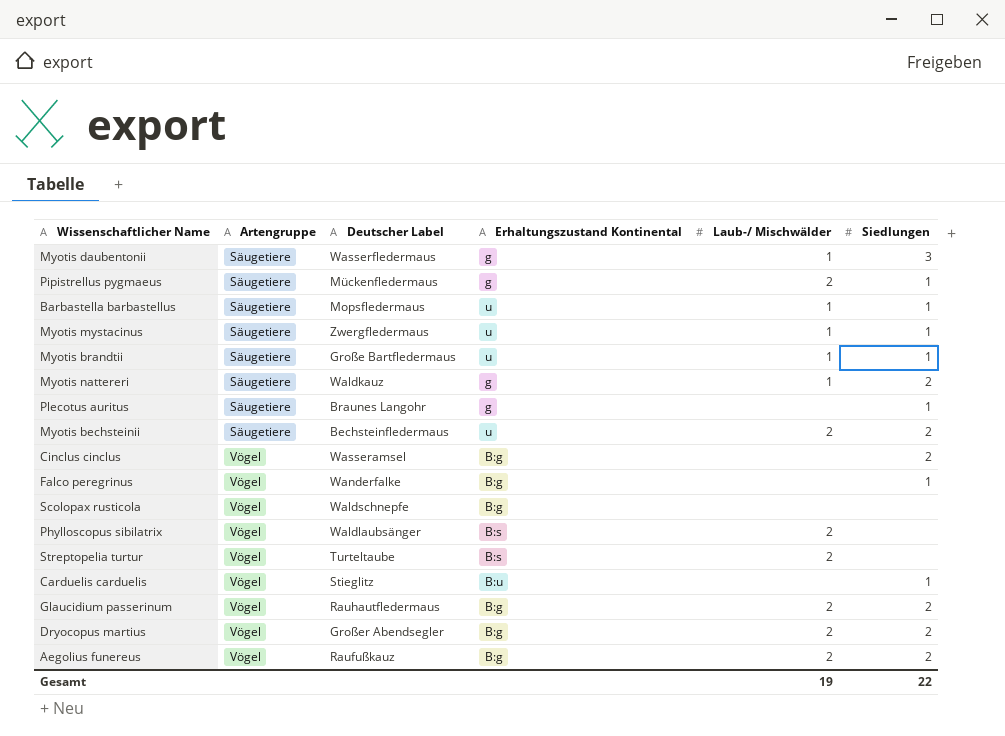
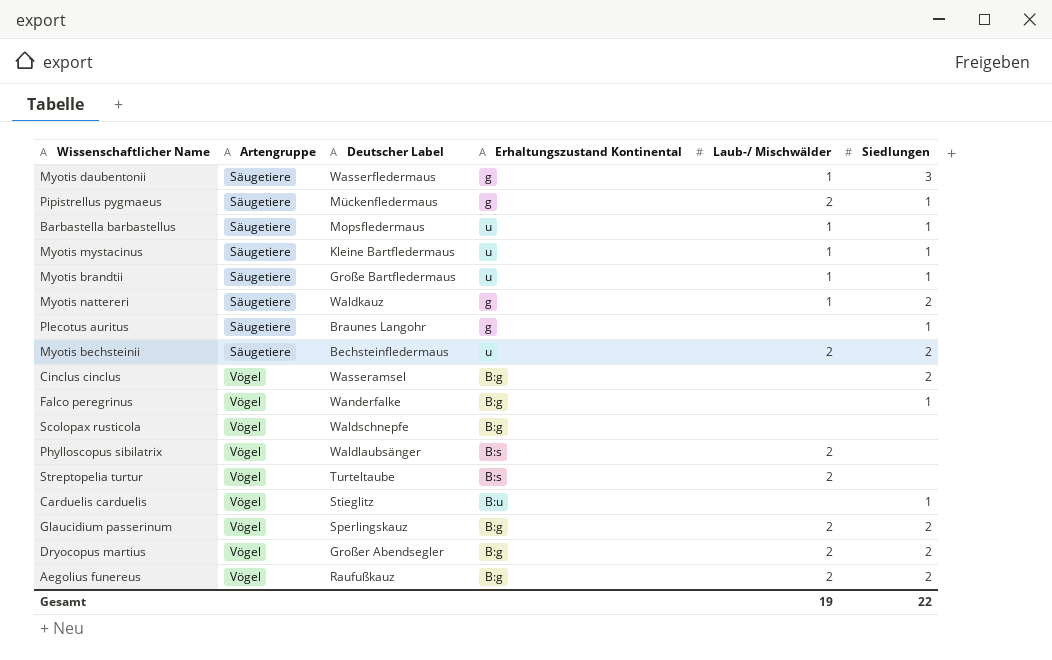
Myotis mystacinus | Deutscher Label: Zwergfledermaus -> Kleine Bartfledermaus
Glaucidium passerinum | Deutscher Label: Rauhautfledermaus -> Sperlingskauz

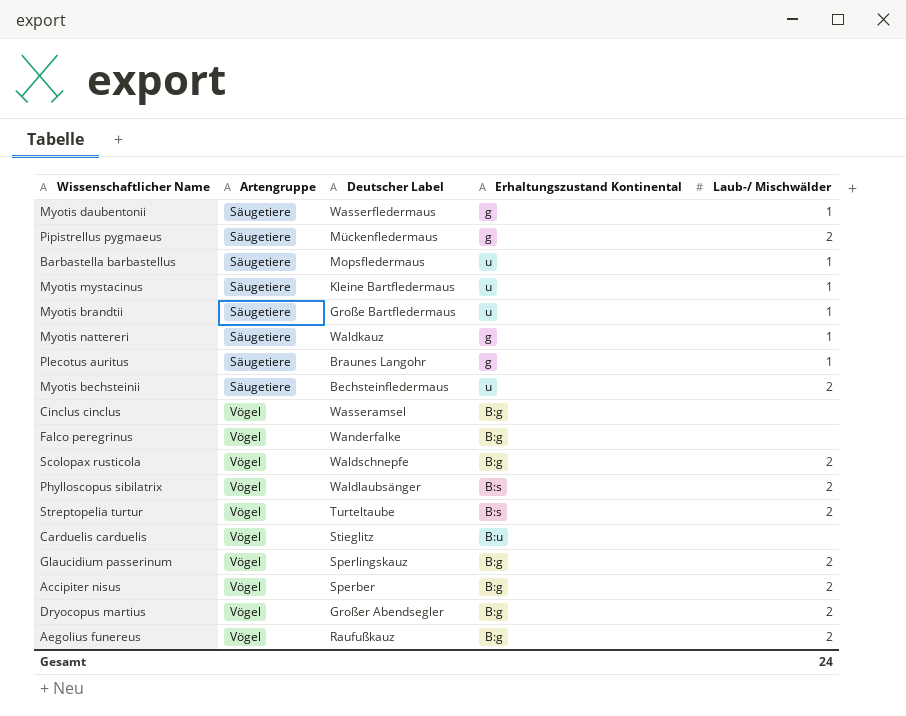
column Siedlungen | position: 6 -> none
Plecotus auritus | Laub-/ Mischwälder: none -> 1
Scolopax rusticola | Laub-/ Mischwälder: none -> 2
row Accipiter nisus: none -> Vögel | Sperber | B:g | 2
Gesamt | Laub-/ Mischwälder: 19 -> 24

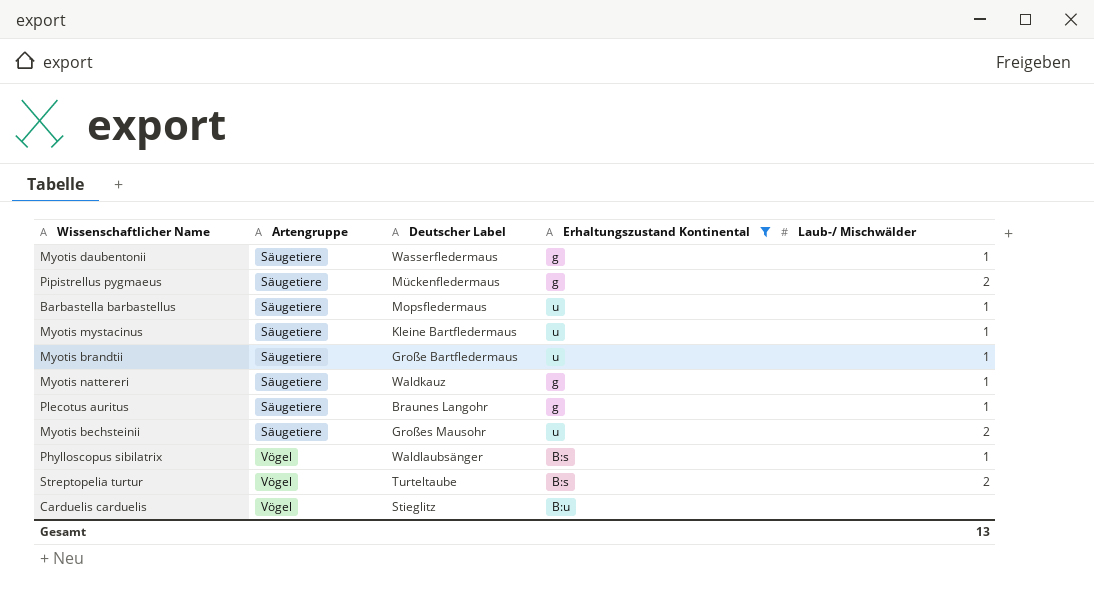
filter: none -> Erhaltungszustand Kontinental != B:g
Myotis bechsteinii | Deutscher Label: Bechsteinfledermaus -> Großes Mausohr
Phylloscopus sibilatrix | Laub-/ Mischwälder: 2 -> 1
Gesamt | Laub-/ Mischwälder: 24 -> 13

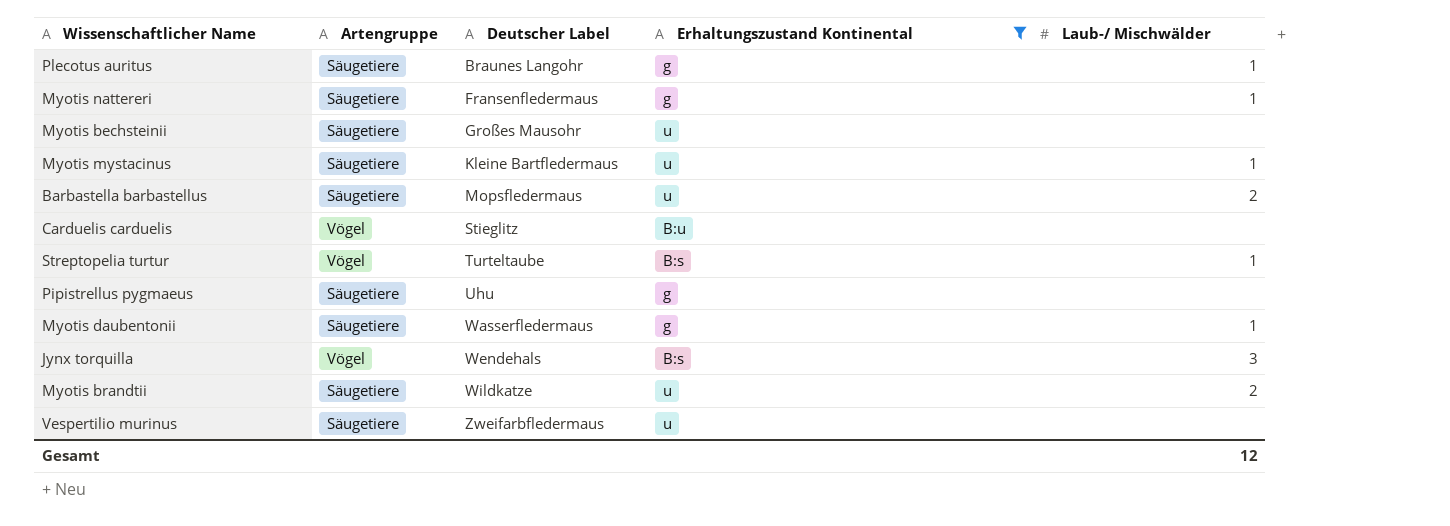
row order: Artengruppe ascending -> Deutscher Label ascending
row Phylloscopus sibilatrix: Vögel | Waldlaubsänger | B:s | 1 -> none
Myotis nattereri | Deutscher Label: Waldkauz -> Fransenfledermaus
Myotis bechsteinii | Laub-/ Mischwälder: 2 -> none
Barbastella barbastellus | Laub-/ Mischwälder: 1 -> 2
Streptopelia turtur | Laub-/ Mischwälder: 2 -> 1
Pipistrellus pygmaeus | Deutscher Label: Mückenfledermaus -> Uhu
Pipistrellus pygmaeus | Laub-/ Mischwälder: 2 -> none
row Jynx torquilla: none -> Vögel | Wendehals | B:s | 3
Myotis brandtii | Deutscher Label: Große Bartfledermaus -> Wildkatze
Myotis brandtii | Laub-/ Mischwälder: 1 -> 2
row Vespertilio murinus: none -> Säugetiere | Zweifarbfledermaus | u | none
Gesamt | Laub-/ Mischwälder: 13 -> 12

